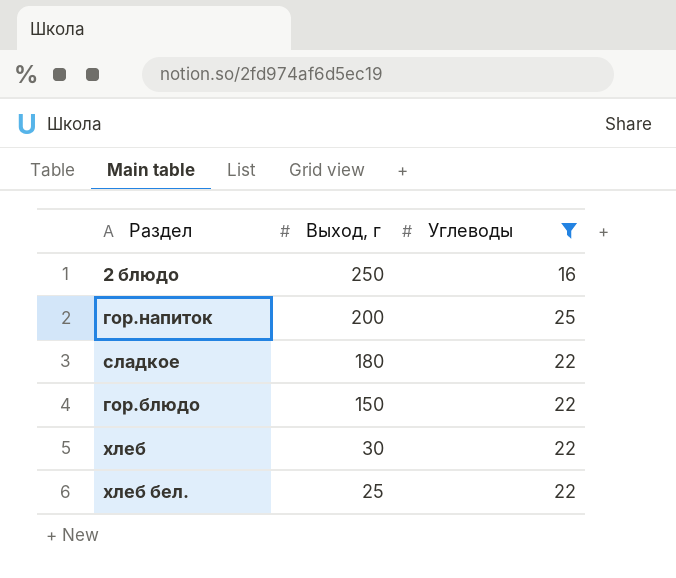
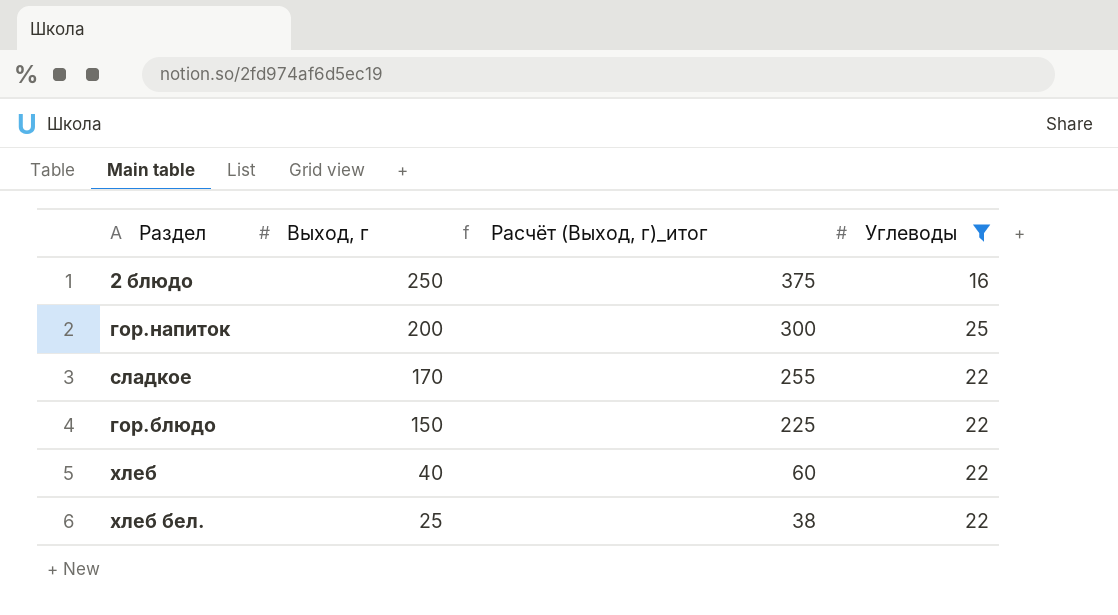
column Расчёт (Выход, г)_итог | formula: none -> [Выход, г] * 1,5
сладкое | Выход, г: 180 -> 170
хлеб | Выход, г: 30 -> 40

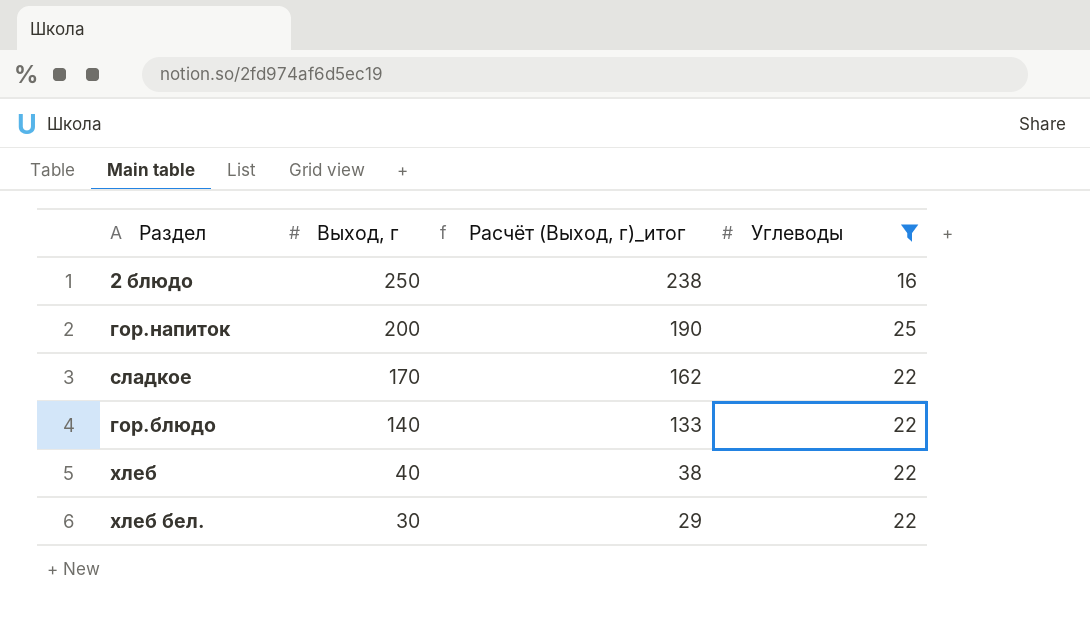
column Расчёт (Выход, г)_итог | formula: [Выход, г] * 1,5 -> [Выход, г] * 0,95
гор.блюдо | Выход, г: 150 -> 140
хлеб бел. | Выход, г: 25 -> 30

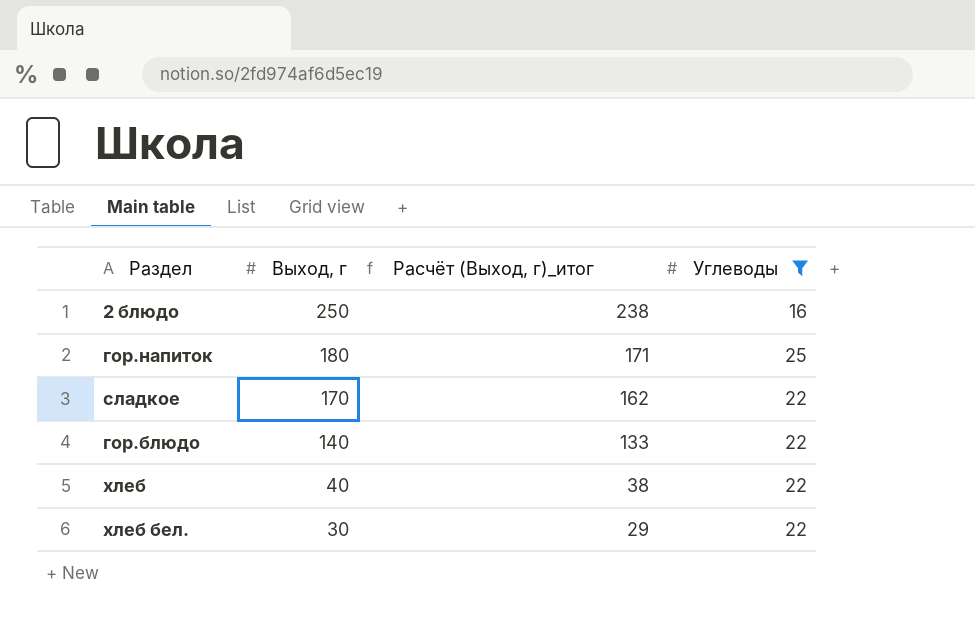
гор.напиток | Выход, г: 200 -> 180
гор.напиток | Расчёт (Выход, г)_итог: 190 -> 171

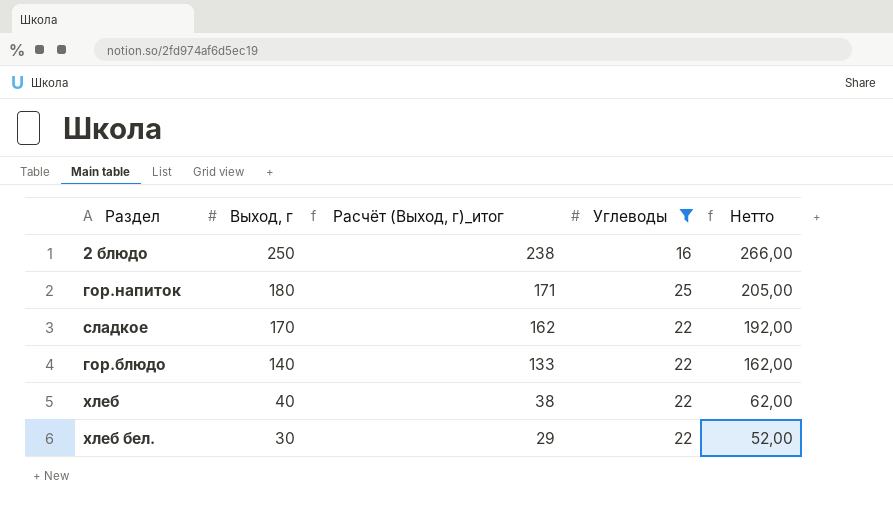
column Нетто | formula: none -> [Выход, г] + [Углеводы]

